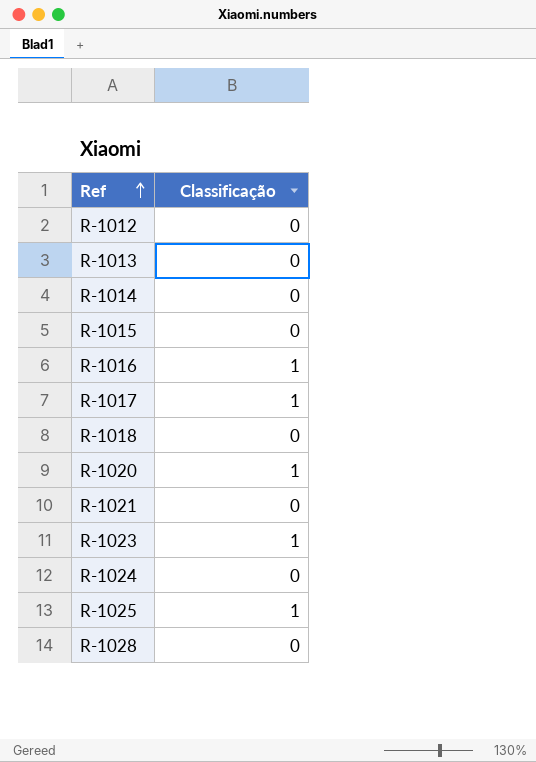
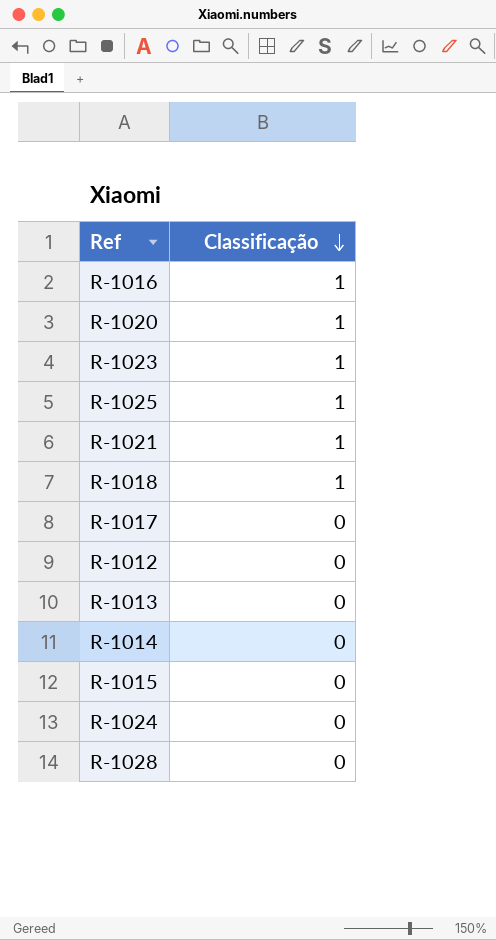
row order: Ref ascending -> Classificação descending
R-1021 | Classificação: 0 -> 1
R-1018 | Classificação: 0 -> 1
R-1017 | Classificação: 1 -> 0

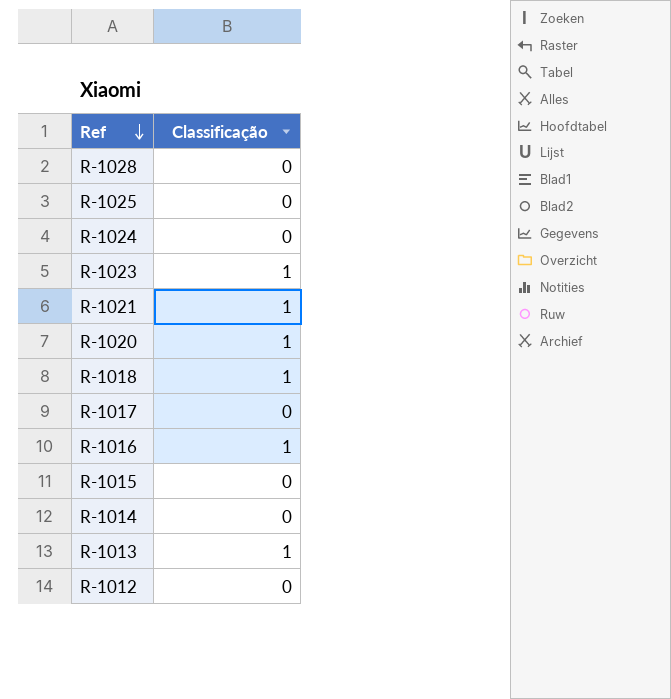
row order: Classificação descending -> Ref descending
R-1025 | Classificação: 1 -> 0
R-1013 | Classificação: 0 -> 1

